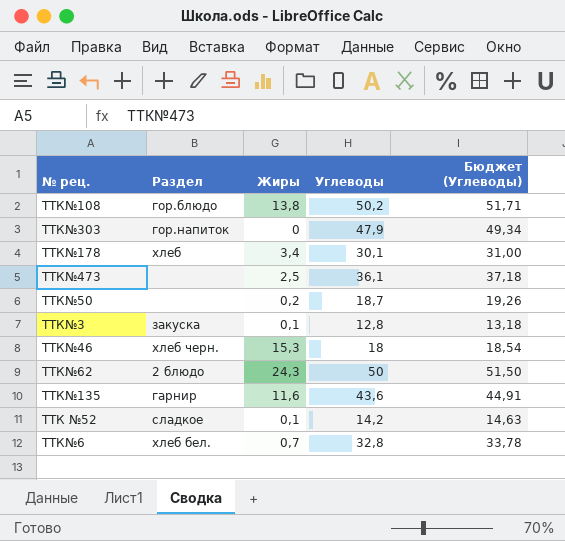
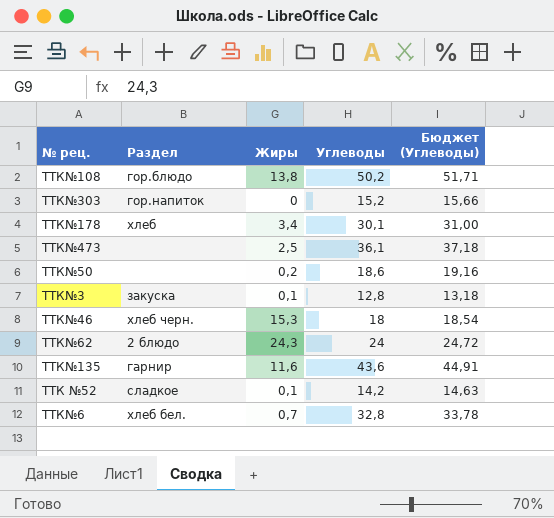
ТТК№303 | Углеводы: 47,9 -> 15,2
ТТК№303 | Бюджет (Углеводы): 49,34 -> 15,66
ТТК№50 | Углеводы: 18,7 -> 18,6
ТТК№50 | Бюджет (Углеводы): 19,26 -> 19,16
ТТК№62 | Углеводы: 50 -> 24
ТТК№62 | Бюджет (Углеводы): 51,50 -> 24,72

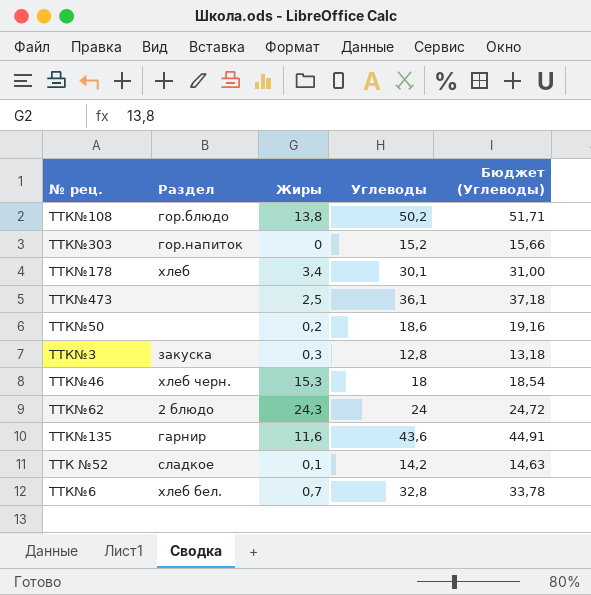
ТТК№3 | Жиры: 0,1 -> 0,3

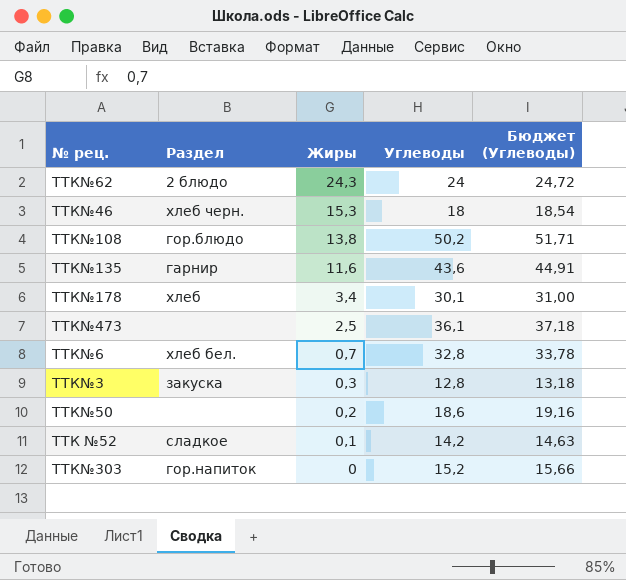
row order: none -> Жиры descending

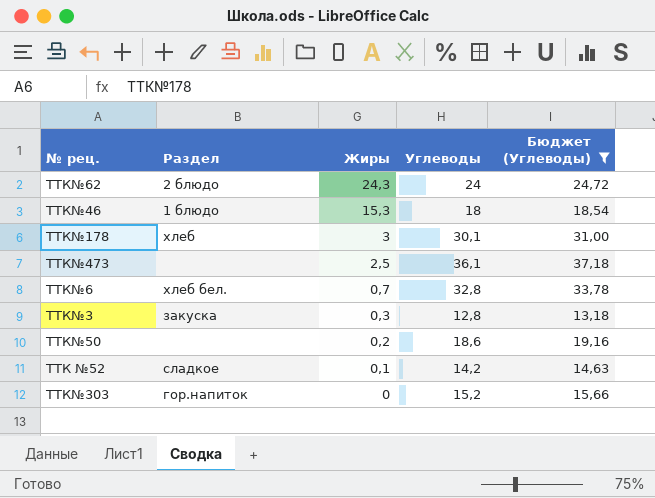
filter: none -> Бюджет (Углеводы) <= 37,18
ТТК№46 | Раздел: хлеб черн. -> 1 блюдо
ТТК№178 | Жиры: 3,4 -> 3

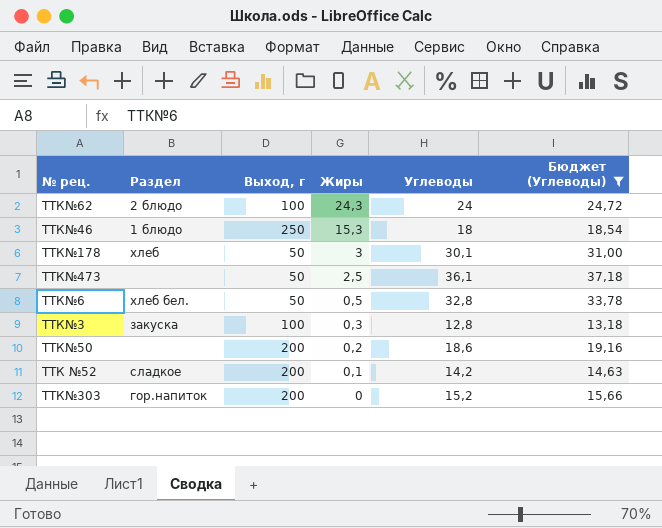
column Выход, г | position: none -> 3
ТТК№6 | Жиры: 0,7 -> 0,5

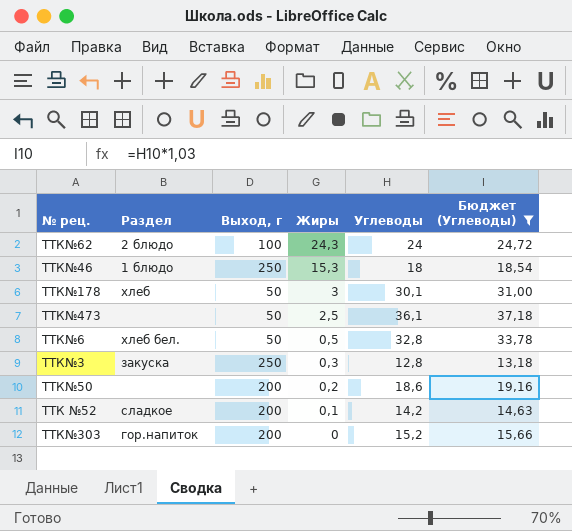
ТТК№3 | Выход, г: 100 -> 250

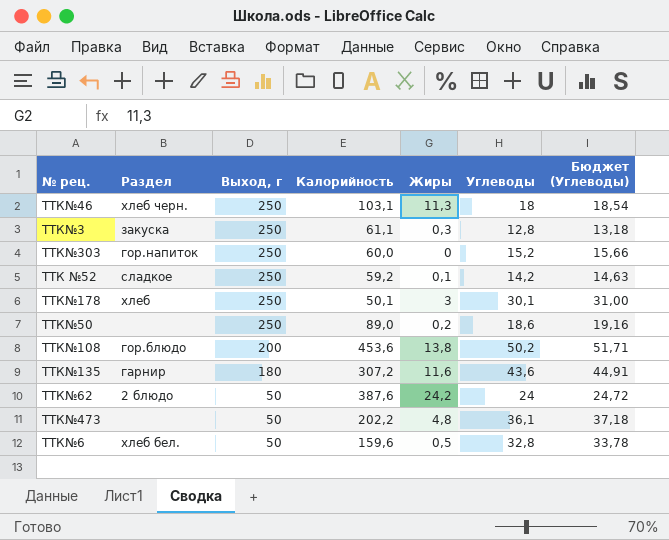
filter: Бюджет (Углеводы) <= 37,18 -> none
row order: Жиры descending -> Выход, г descending
column Калорийность | position: none -> 4
ТТК№46 | Раздел: 1 блюдо -> хлеб черн.
ТТК№46 | Жиры: 15,3 -> 11,3
ТТК№303 | Выход, г: 200 -> 250
ТТК №52 | Выход, г: 200 -> 250
ТТК№178 | Выход, г: 50 -> 250
ТТК№50 | Выход, г: 200 -> 250
ТТК№62 | Выход, г: 100 -> 50
ТТК№62 | Жиры: 24,3 -> 24,2
ТТК№473 | Жиры: 2,5 -> 4,8

